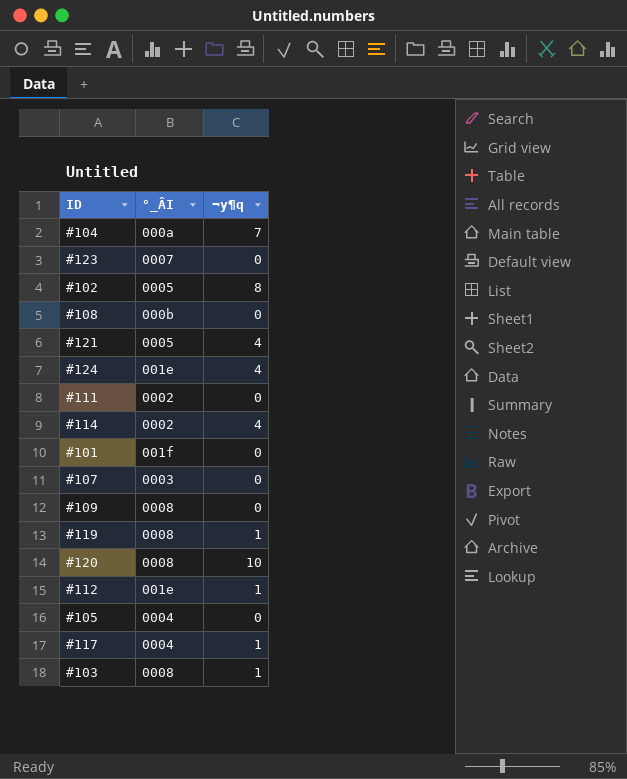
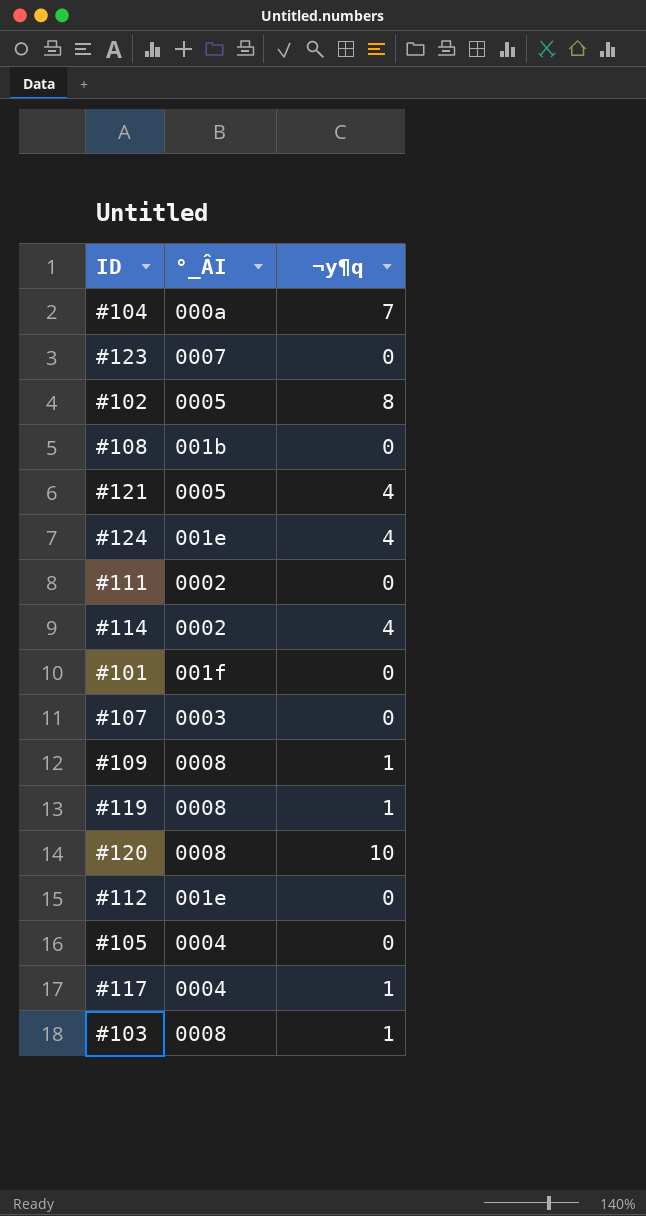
#108 | °_ÂI: 000b -> 001b
#109 | ¬y¶q: 0 -> 1
#112 | ¬y¶q: 1 -> 0

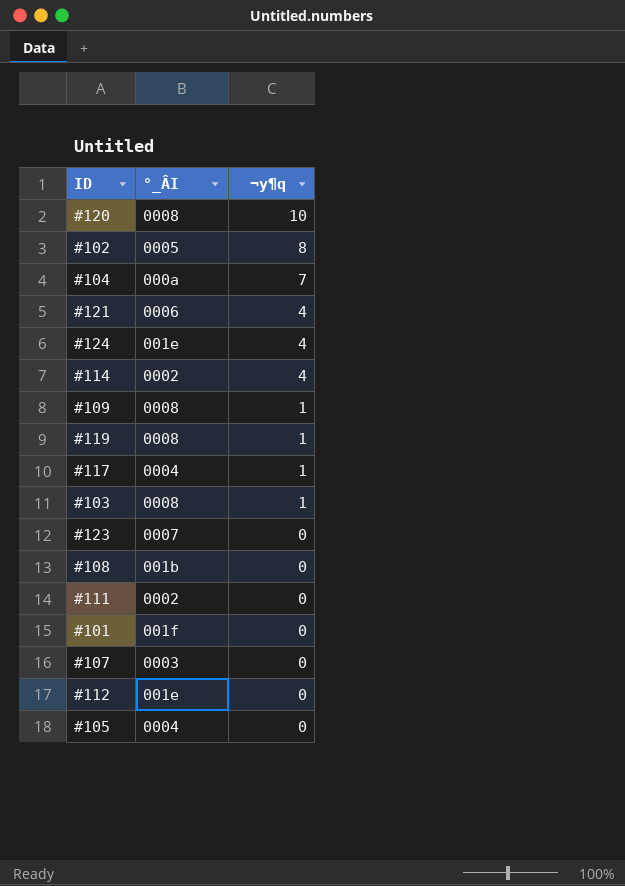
row order: none -> ¬y¶q descending
#121 | °_ÂI: 0005 -> 0006

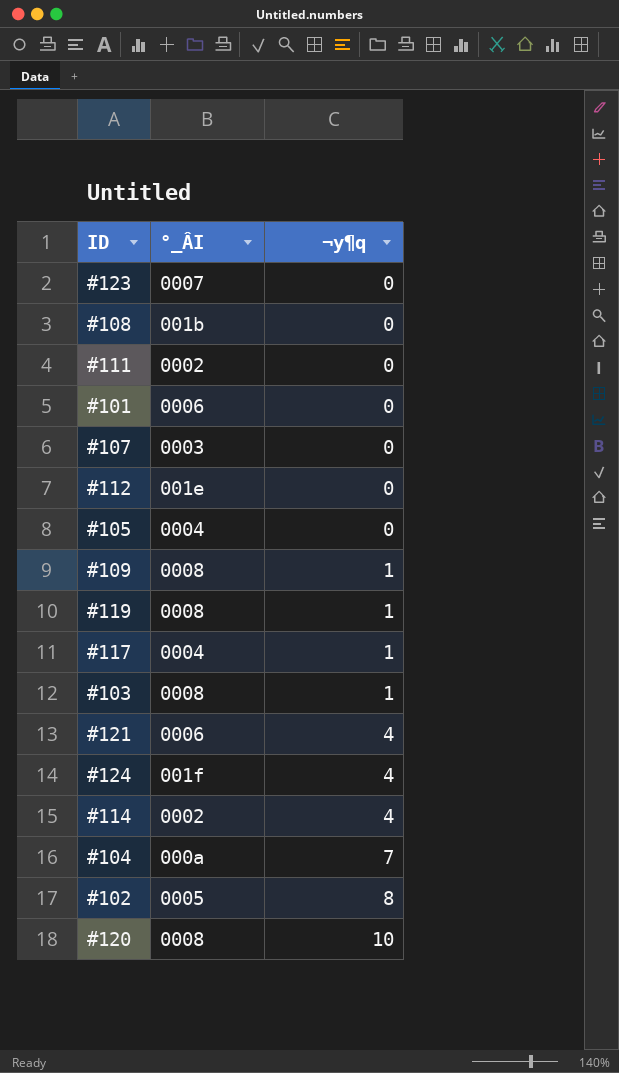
row order: ¬y¶q descending -> ¬y¶q ascending
#101 | °_ÂI: 001f -> 0006
#124 | °_ÂI: 001e -> 001f

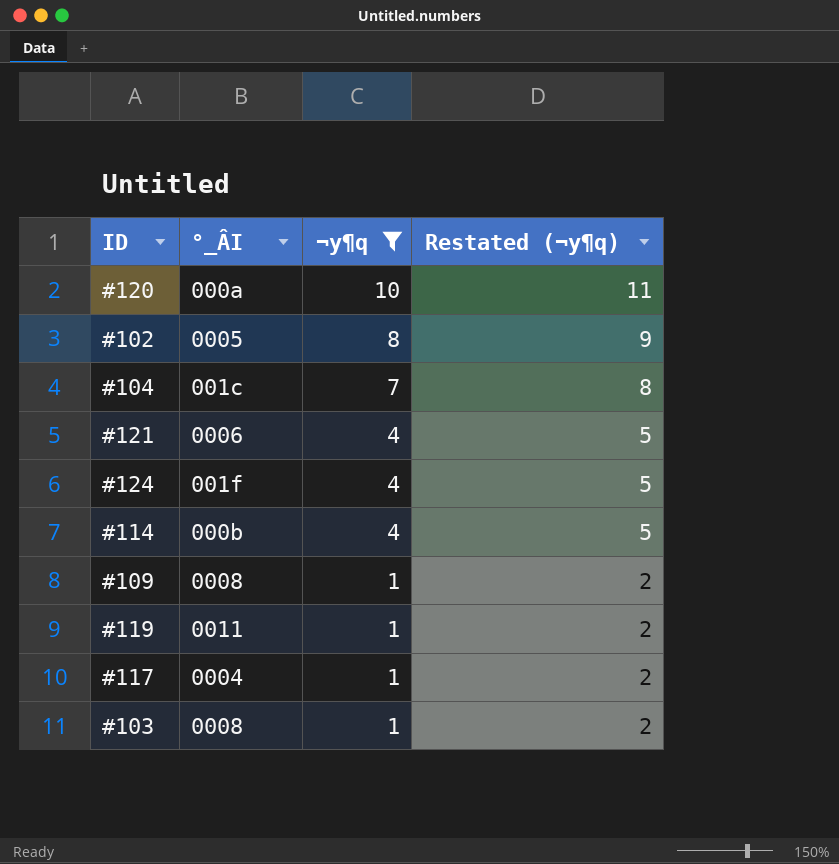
filter: none -> ¬y¶q != 0
row order: ¬y¶q ascending -> ¬y¶q descending
column Restated (¬y¶q) | formula: none -> [¬y¶q] + 1
#120 | °_ÂI: 0008 -> 000a
#104 | °_ÂI: 000a -> 001c
#114 | °_ÂI: 0002 -> 000b
#119 | °_ÂI: 0008 -> 0011

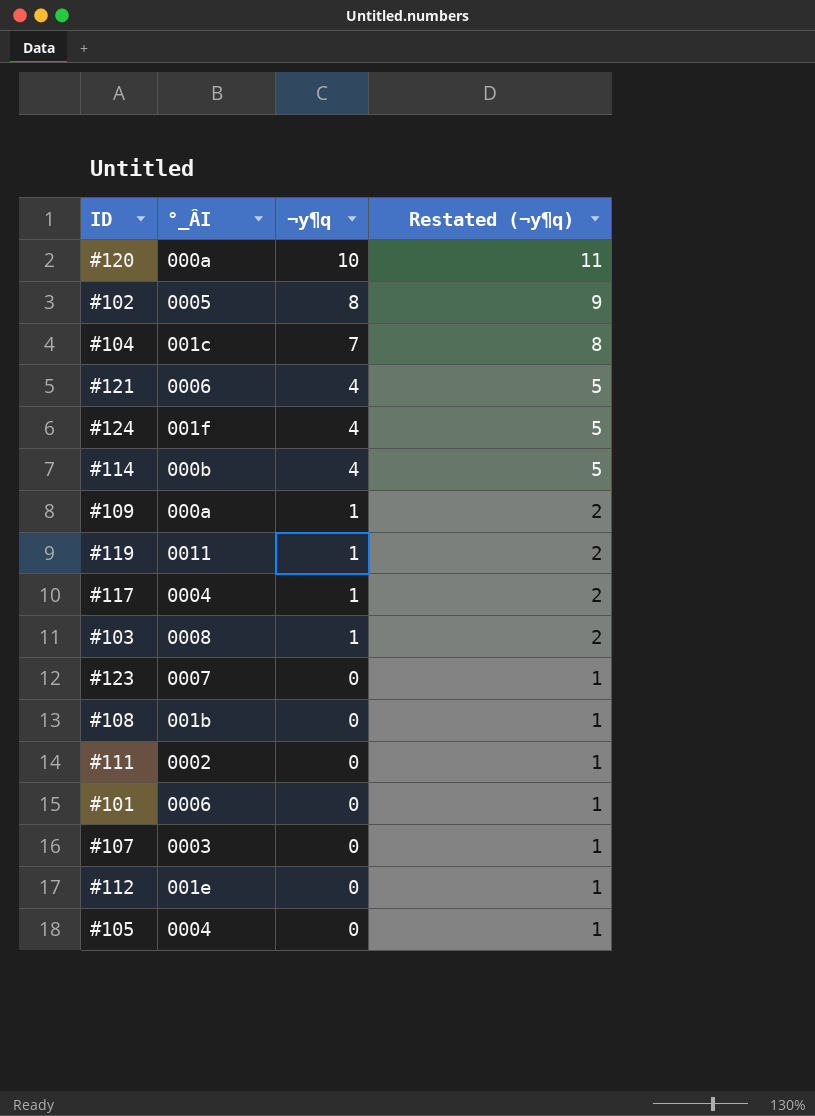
filter: ¬y¶q != 0 -> none
#109 | °_ÂI: 0008 -> 000a

